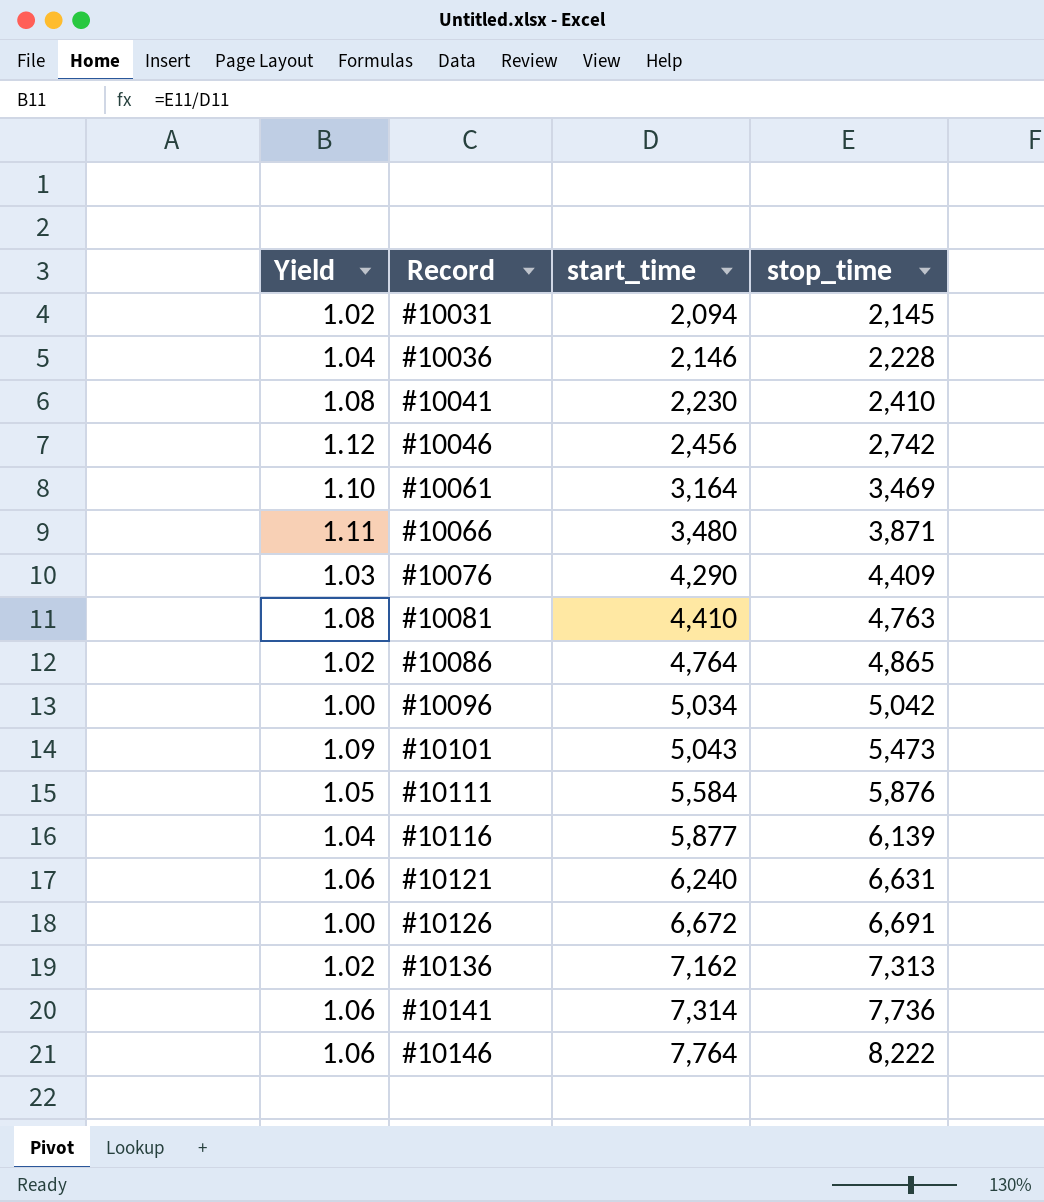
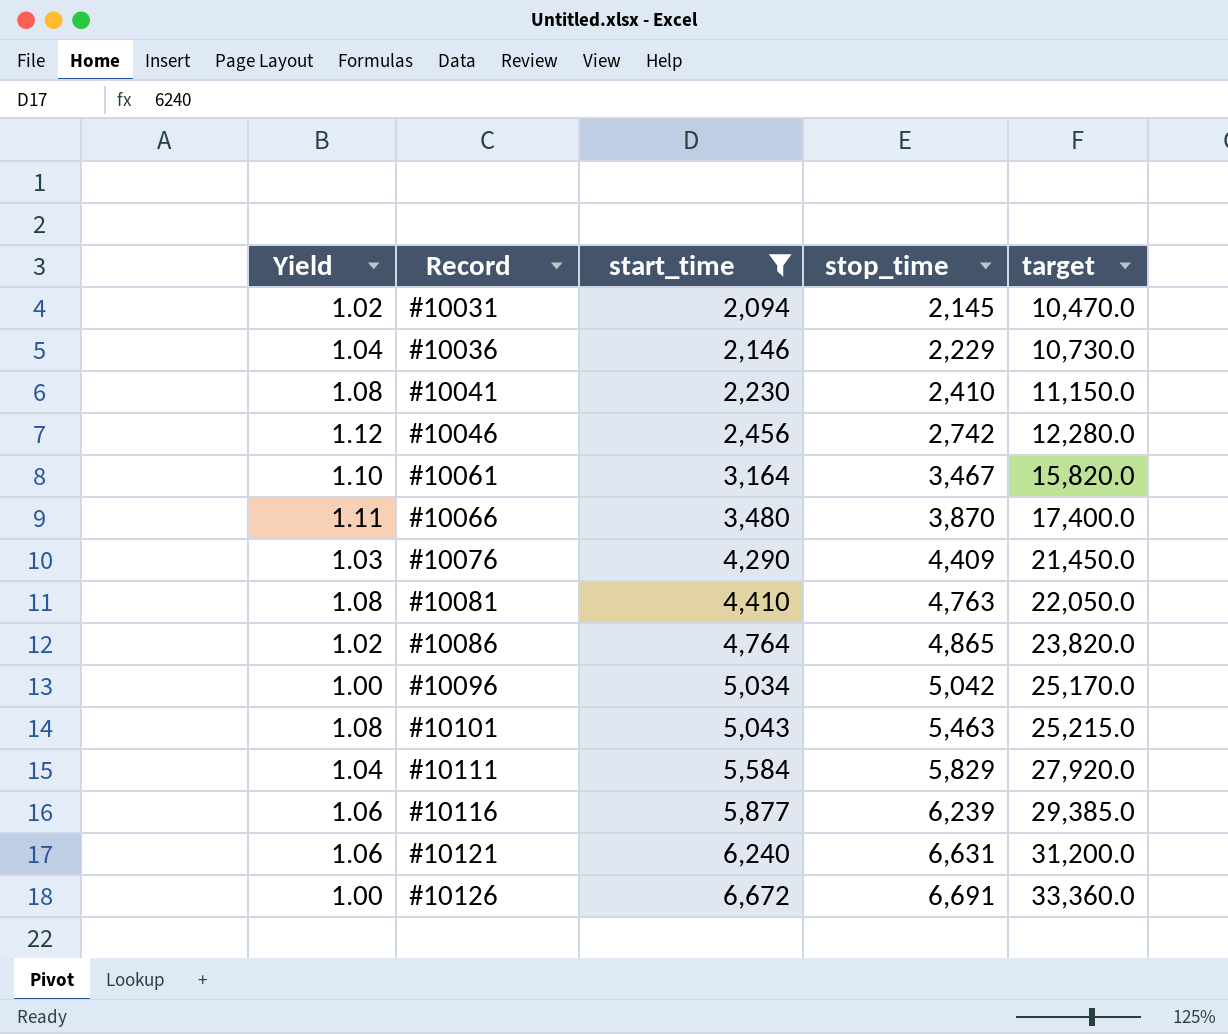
filter: none -> start_time <= 6,672
column target | formula: none -> [start_time] * 5
#10036 | stop_time: 2,228 -> 2,229
#10061 | stop_time: 3,469 -> 3,467
#10066 | stop_time: 3,871 -> 3,870
#10101 | Yield: 1.09 -> 1.08
#10101 | stop_time: 5,473 -> 5,463
#10111 | Yield: 1.05 -> 1.04
#10111 | stop_time: 5,876 -> 5,829
#10116 | Yield: 1.04 -> 1.06
#10116 | stop_time: 6,139 -> 6,239

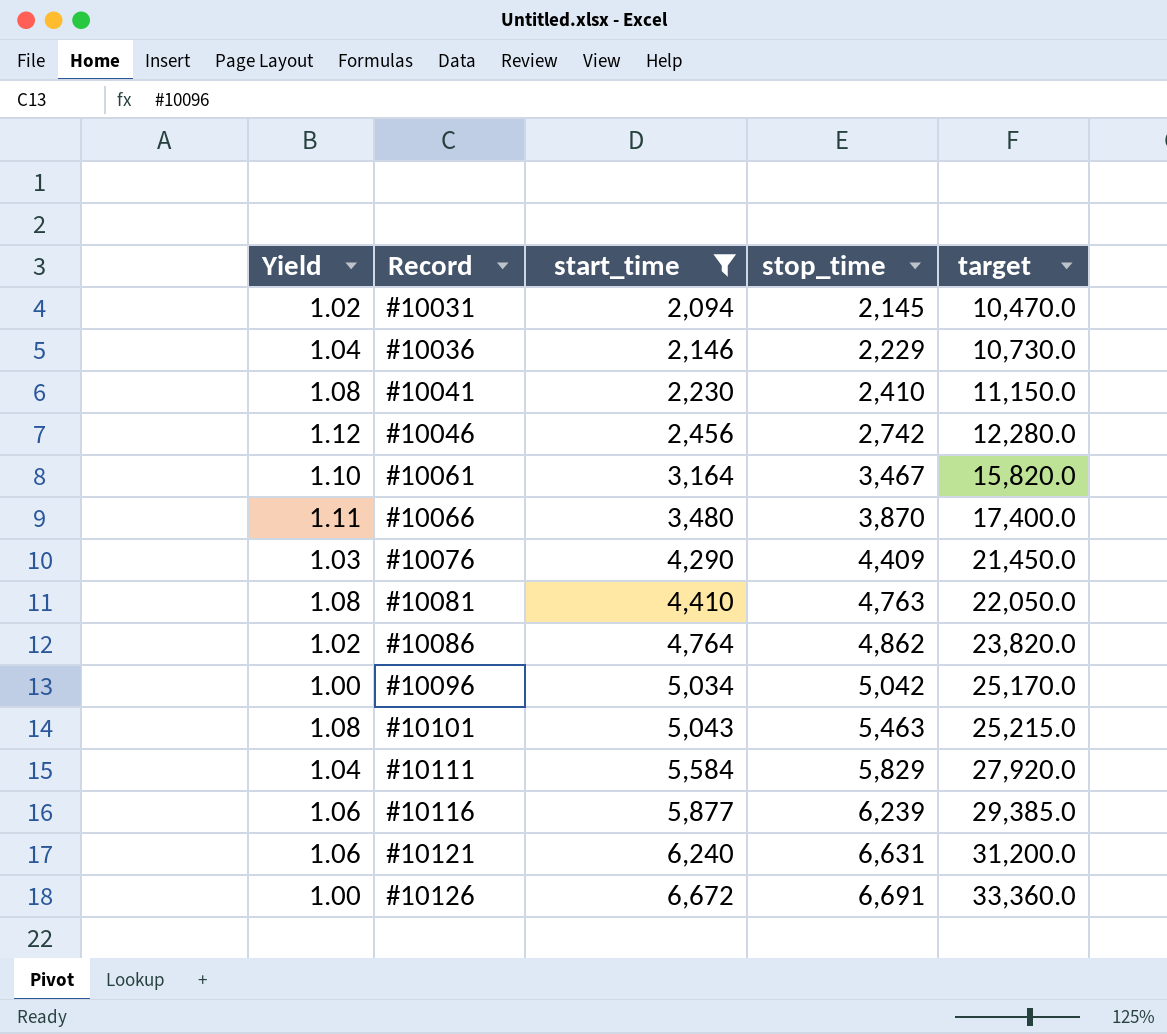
#10086 | stop_time: 4,865 -> 4,862

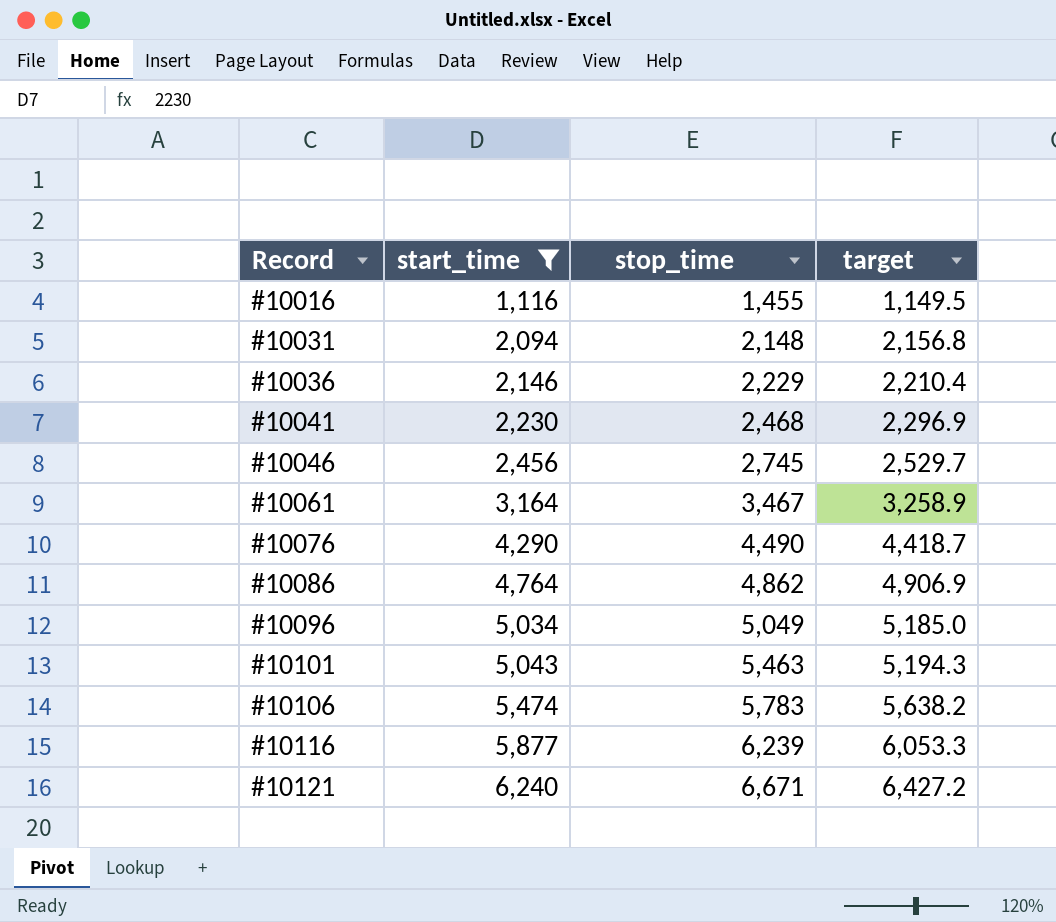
column Yield | formula: [stop_time] / [start_time] -> none
column target | formula: [start_time] * 5 -> [start_time] * 1.03
row #10066: 1.11 | 3,480 | 3,870 | 17,400.0 -> none
row #10081: 1.08 | 4,410 | 4,763 | 22,050.0 -> none
row #10111: 1.04 | 5,584 | 5,829 | 27,920.0 -> none
row #10126: 1.00 | 6,672 | 6,691 | 33,360.0 -> none
row #10016: none -> 1,116 | 1,455 | 1,149.5
#10031 | stop_time: 2,145 -> 2,148
#10041 | stop_time: 2,410 -> 2,468
#10046 | stop_time: 2,742 -> 2,745
#10076 | stop_time: 4,409 -> 4,490
#10096 | stop_time: 5,042 -> 5,049
row #10106: none -> 5,474 | 5,783 | 5,638.2
#10121 | stop_time: 6,631 -> 6,671

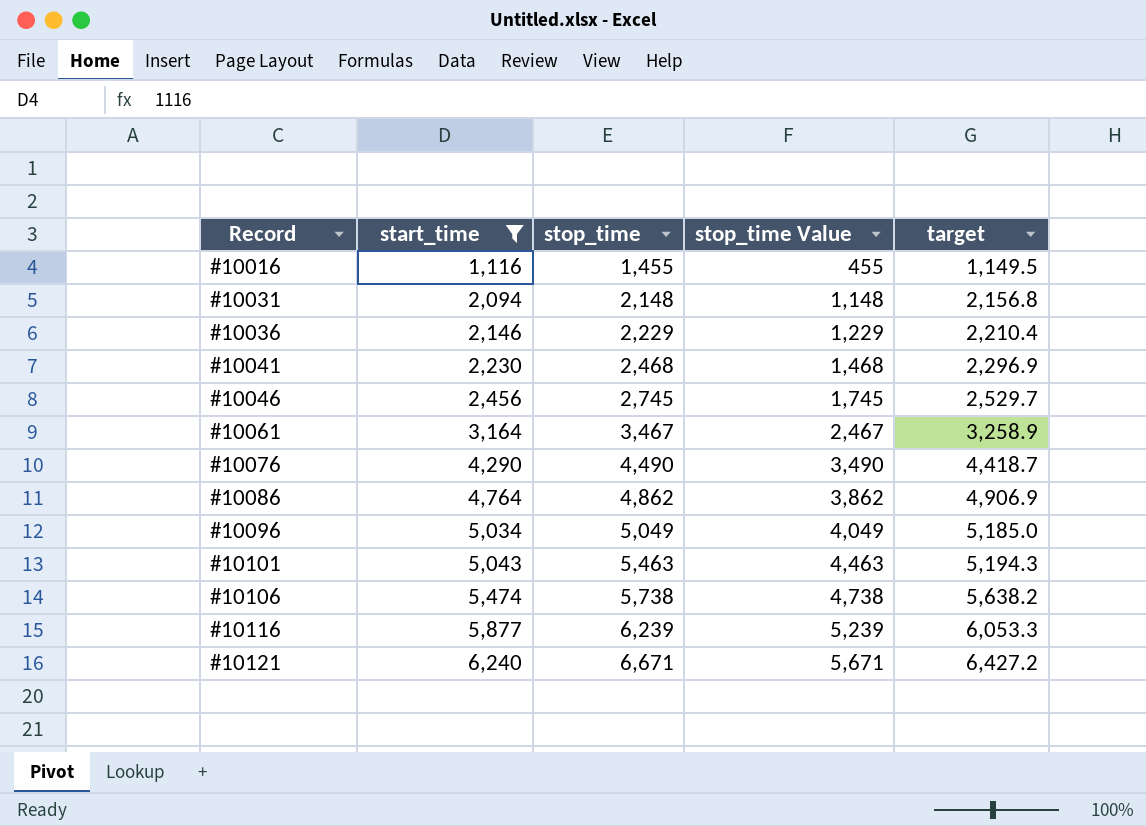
column stop_time Value | formula: none -> [stop_time] - 1000
#10106 | stop_time: 5,783 -> 5,738

